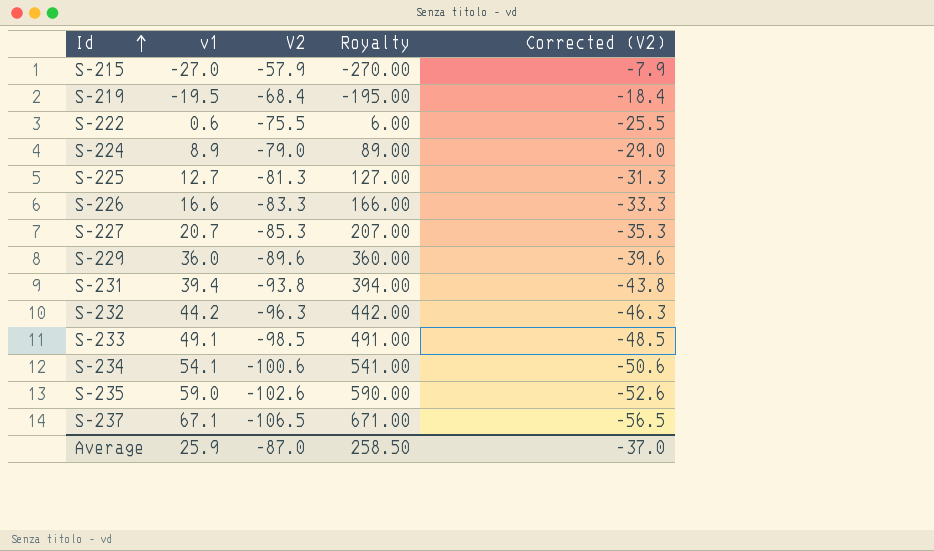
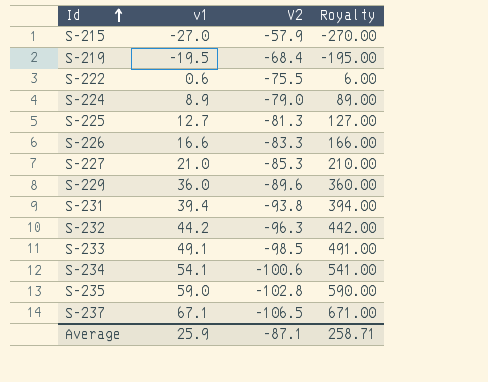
column Corrected (V2) | formula: [V2] + 50 -> none
S-227 | v1: 20.7 -> 21.0
S-227 | Royalty: 207.00 -> 210.00
S-235 | V2: -102.6 -> -102.8
Average | V2: -87.0 -> -87.1
Average | Royalty: 258.50 -> 258.71

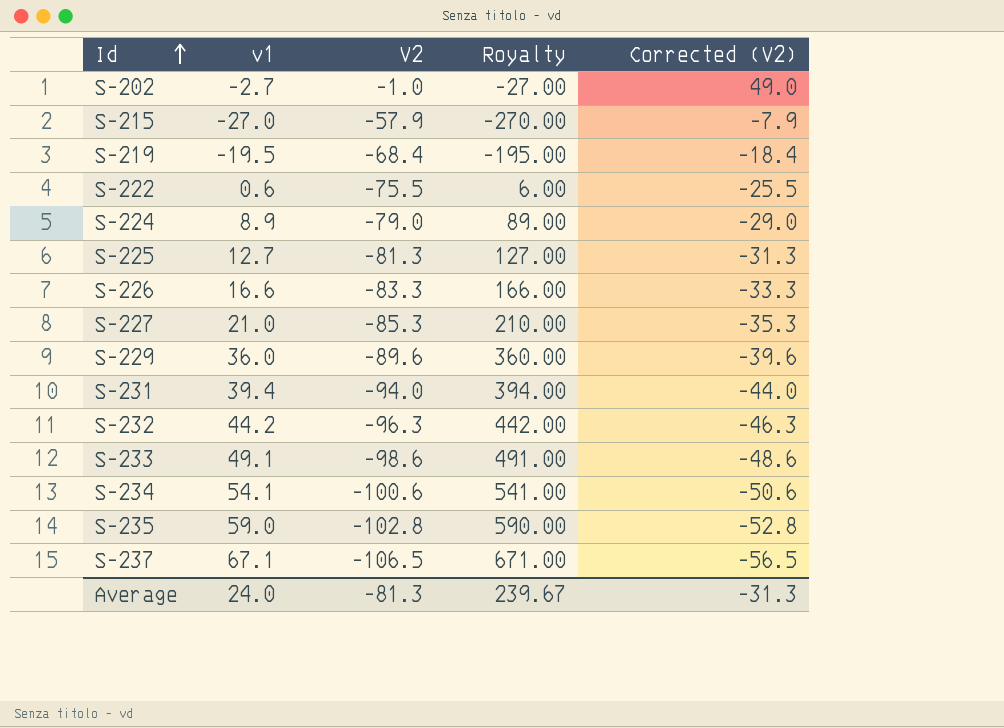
column Corrected (V2) | formula: none -> [V2] + 50
row S-202: none -> -2.7 | -1.0 | -27.00 | 49.0
S-231 | V2: -93.8 -> -94.0
S-233 | V2: -98.5 -> -98.6
Average | v1: 25.9 -> 24.0
Average | V2: -87.1 -> -81.3
Average | Royalty: 258.71 -> 239.67

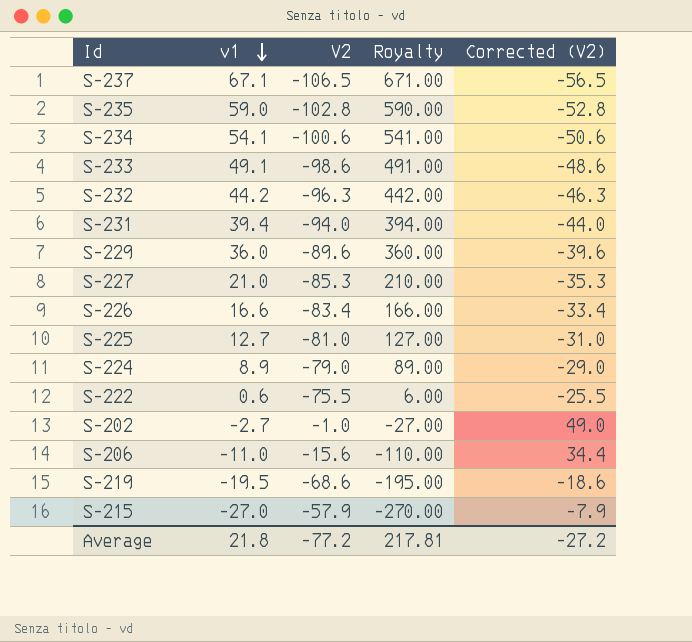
row order: Id ascending -> v1 descending
S-226 | V2: -83.3 -> -83.4
S-226 | Corrected (V2): -33.3 -> -33.4
S-225 | V2: -81.3 -> -81.0
S-225 | Corrected (V2): -31.3 -> -31.0
row S-206: none -> -11.0 | -15.6 | -110.00 | 34.4
S-219 | V2: -68.4 -> -68.6
S-219 | Corrected (V2): -18.4 -> -18.6
Average | v1: 24.0 -> 21.8
Average | V2: -81.3 -> -77.2
Average | Royalty: 239.67 -> 217.81
Average | Corrected (V2): -31.3 -> -27.2

